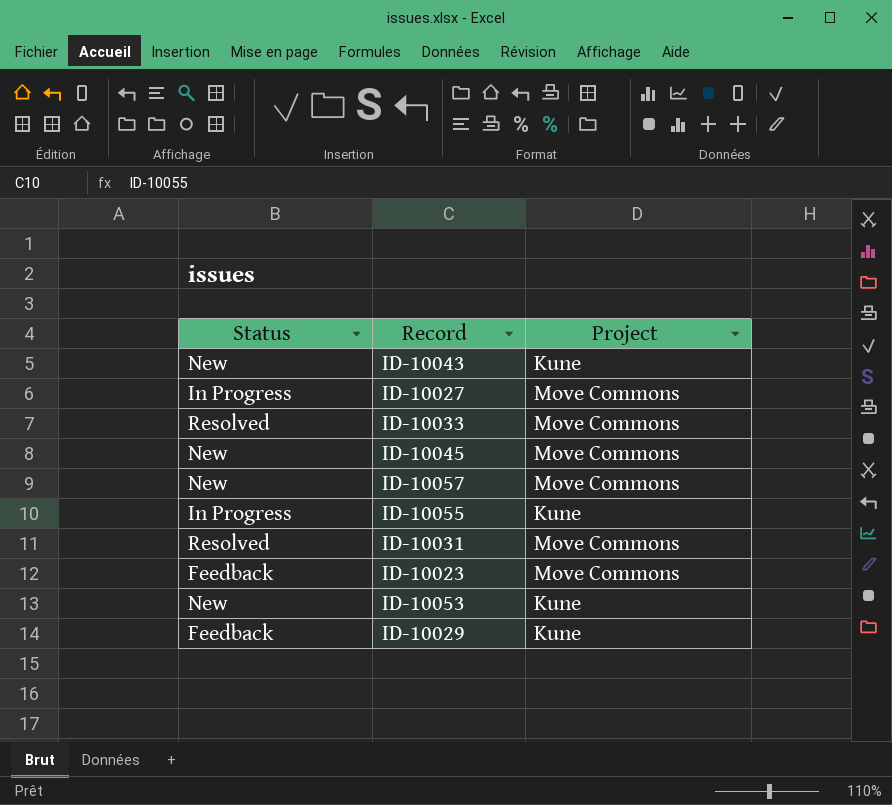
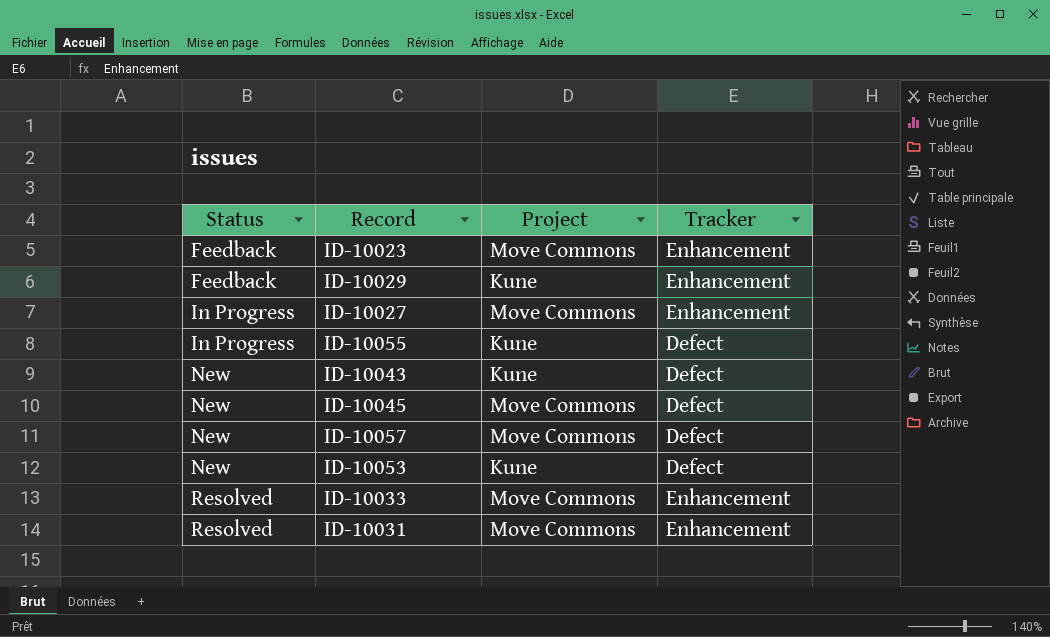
row order: none -> Status ascending
column Tracker | position: none -> 4

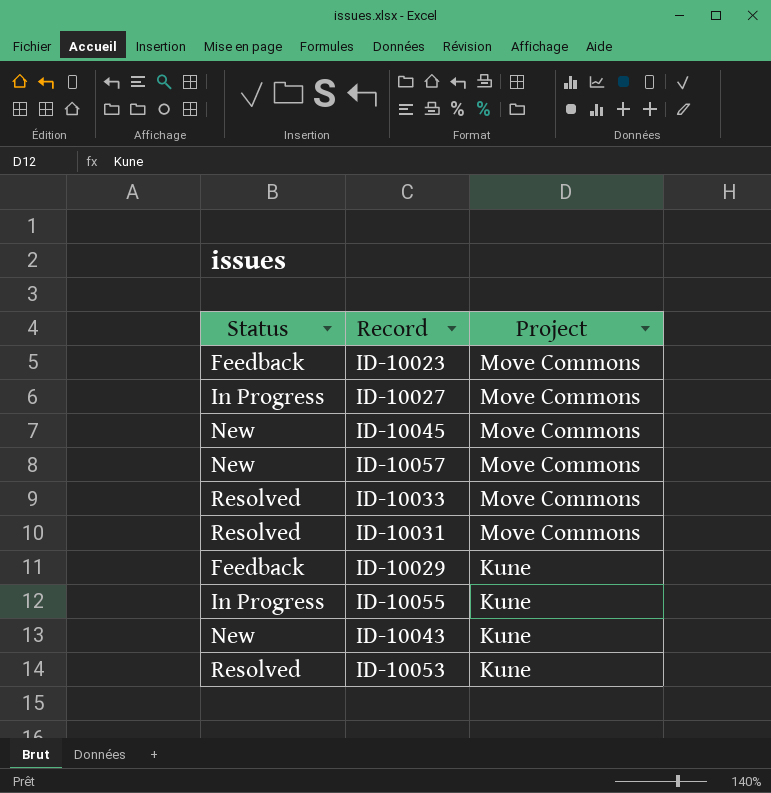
row order: Status ascending -> Project descending
column Tracker | position: 4 -> none
ID-10053 | Status: New -> Resolved

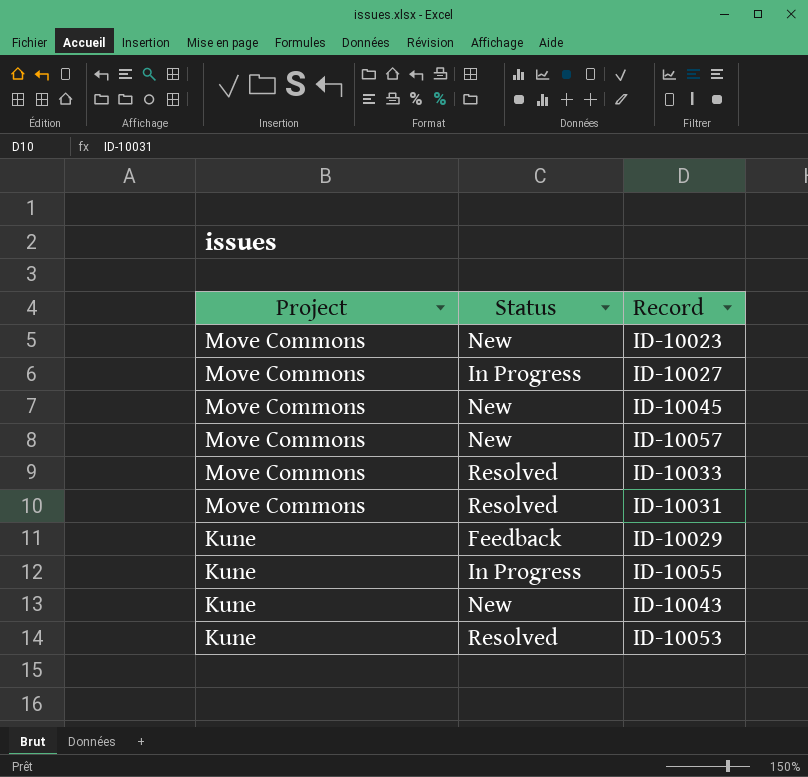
column Project | position: 3 -> 1
ID-10023 | Status: Feedback -> New

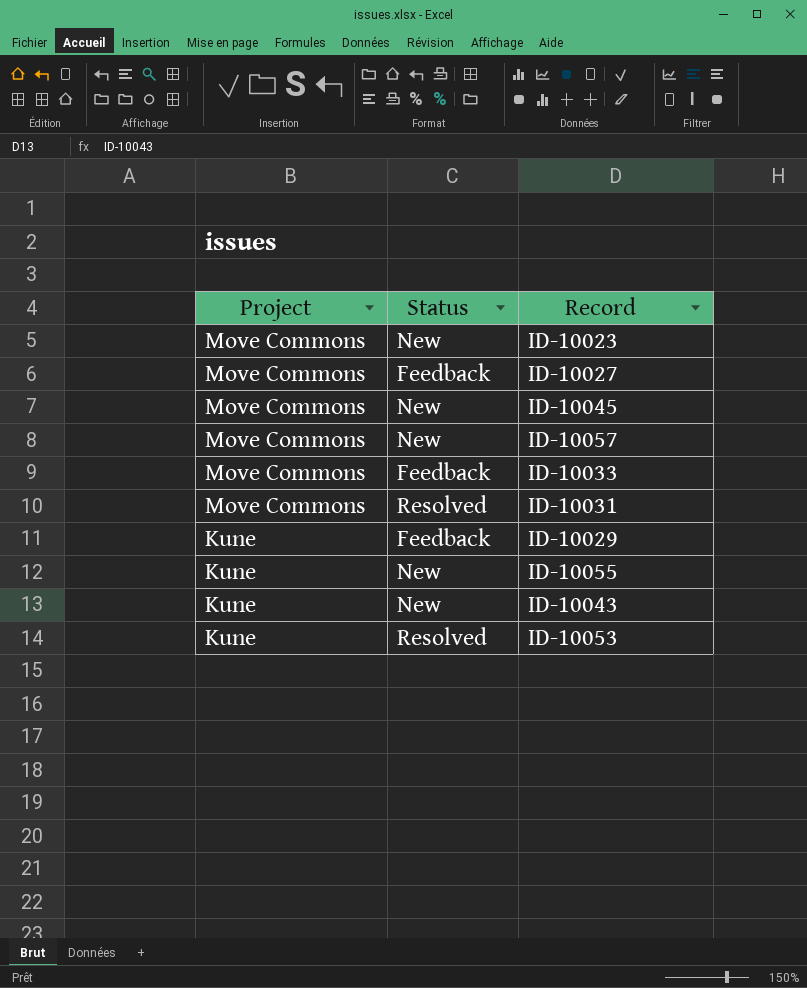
ID-10027 | Status: In Progress -> Feedback
ID-10033 | Status: Resolved -> Feedback
ID-10055 | Status: In Progress -> New

